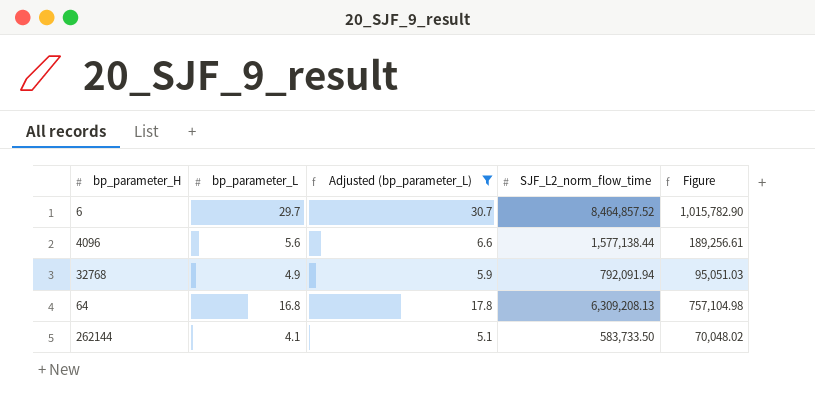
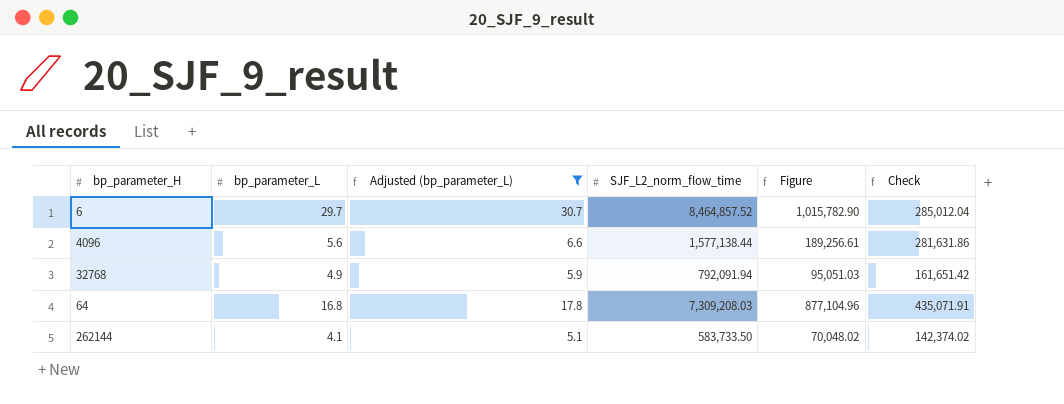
column Check | formula: none -> [SJF_L2_norm_flow_time] / [bp_parameter_L]
64 | SJF_L2_norm_flow_time: 6,309,208.13 -> 7,309,208.03
64 | Figure: 757,104.98 -> 877,104.96

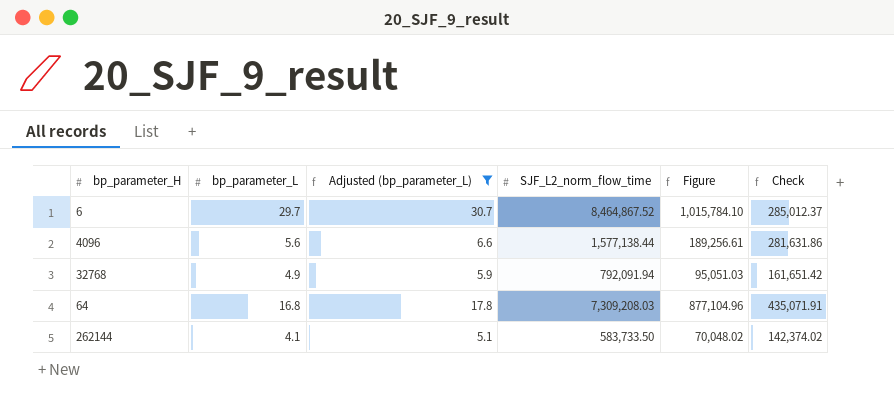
6 | SJF_L2_norm_flow_time: 8,464,857.52 -> 8,464,867.52
6 | Figure: 1,015,782.90 -> 1,015,784.10
6 | Check: 285,012.04 -> 285,012.37

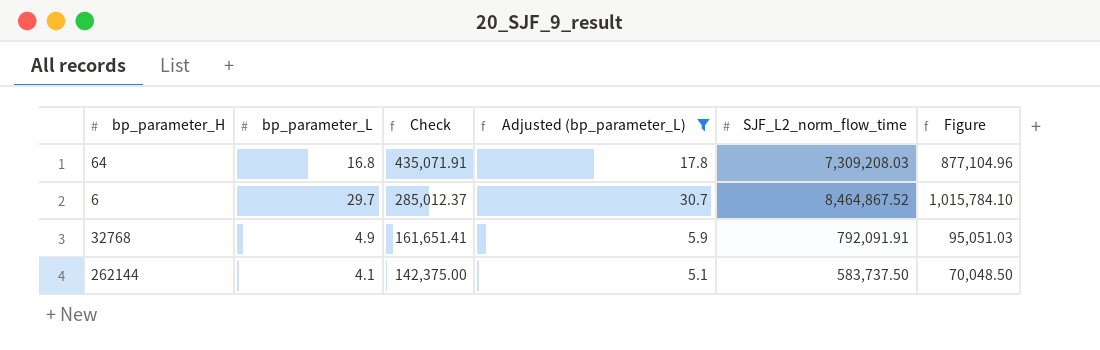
row order: none -> Check descending
column Check | position: 6 -> 3
row 4096: 5.6 | 6.6 | 1,577,138.44 | 189,256.61 | 281,631.86 -> none
32768 | Check: 161,651.42 -> 161,651.41
32768 | SJF_L2_norm_flow_time: 792,091.94 -> 792,091.91
262144 | Check: 142,374.02 -> 142,375.00
262144 | SJF_L2_norm_flow_time: 583,733.50 -> 583,737.50
262144 | Figure: 70,048.02 -> 70,048.50

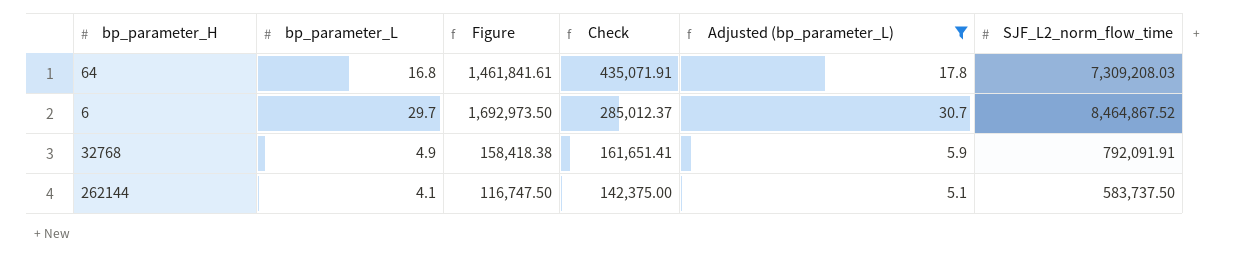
column Figure | formula: [SJF_L2_norm_flow_time] * 0.12 -> [SJF_L2_norm_flow_time] * 0.2
column Figure | position: 6 -> 3

